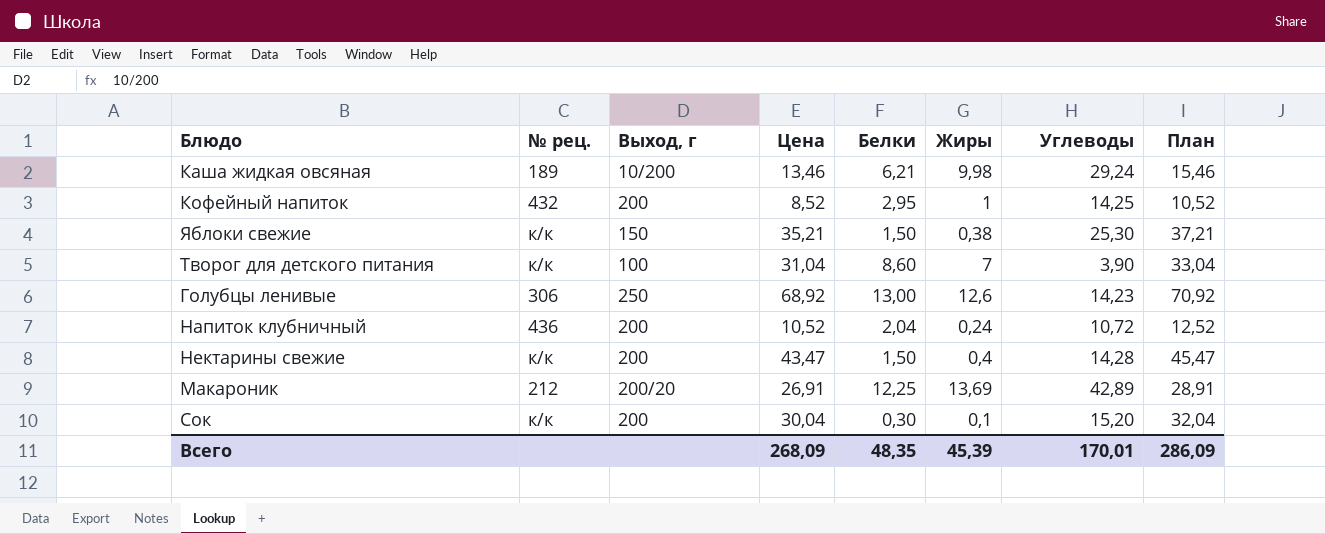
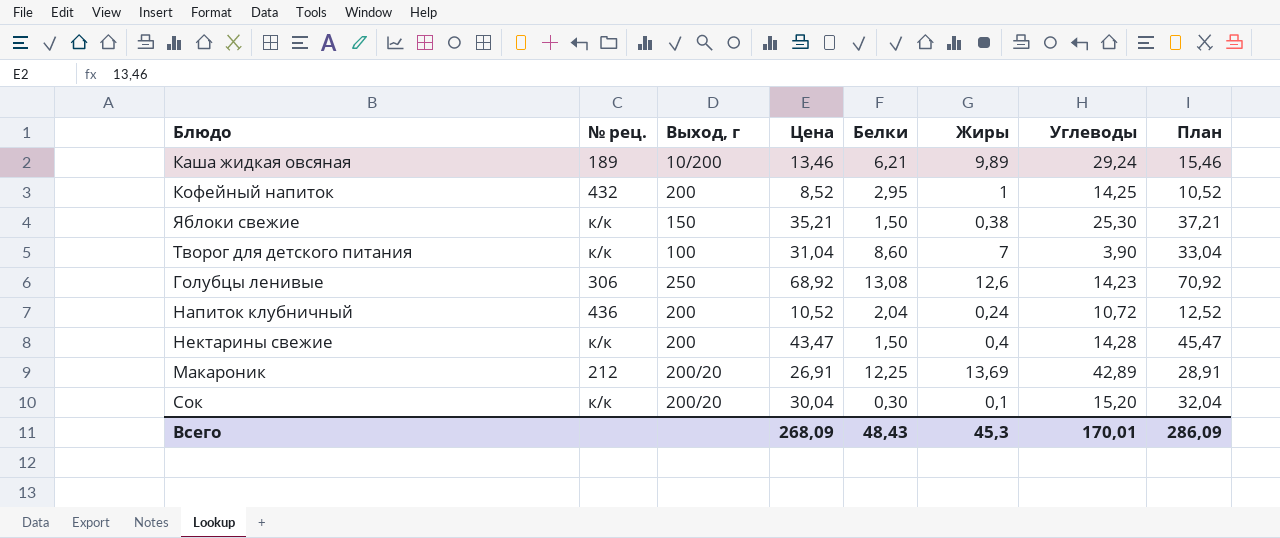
Каша жидкая овсяная | Жиры: 9,98 -> 9,89
Голубцы ленивые | Белки: 13,00 -> 13,08
Сок | Выход, г: 200 -> 200/20
Всего | Белки: 48,35 -> 48,43
Всего | Жиры: 45,39 -> 45,3

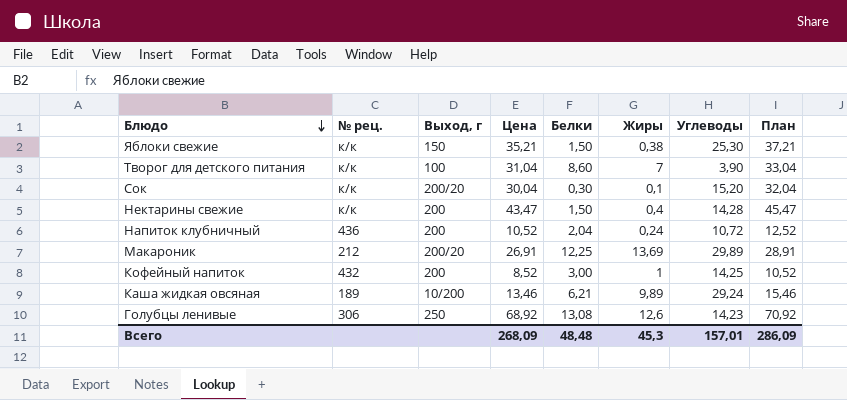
row order: none -> Блюдо descending
Макароник | Углеводы: 42,89 -> 29,89
Кофейный напиток | Белки: 2,95 -> 3,00
Всего | Белки: 48,43 -> 48,48
Всего | Углеводы: 170,01 -> 157,01

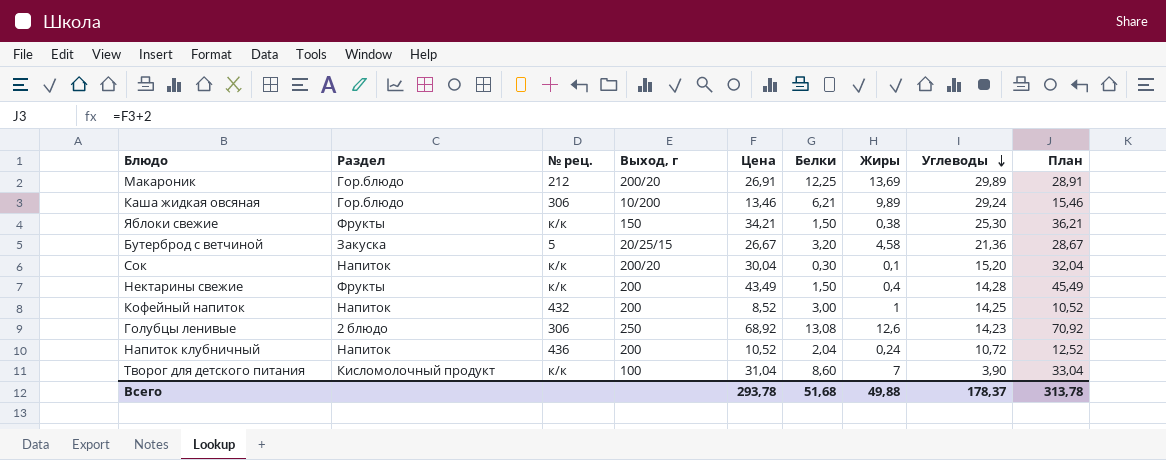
row order: Блюдо descending -> Углеводы descending
column Раздел | position: none -> 2
Каша жидкая овсяная | № рец.: 189 -> 306
Яблоки свежие | Цена: 35,21 -> 34,21
Яблоки свежие | План: 37,21 -> 36,21
row Бутерброд с ветчиной: none -> Закуска | 5 | 20/25/15 | 26,67 | 3,20 | 4,58 | 21,36 | 28,67
Нектарины свежие | Цена: 43,47 -> 43,49
Нектарины свежие | План: 45,47 -> 45,49
Всего | Цена: 268,09 -> 293,78
Всего | Белки: 48,48 -> 51,68
Всего | Жиры: 45,3 -> 49,88
Всего | Углеводы: 157,01 -> 178,37
Всего | План: 286,09 -> 313,78

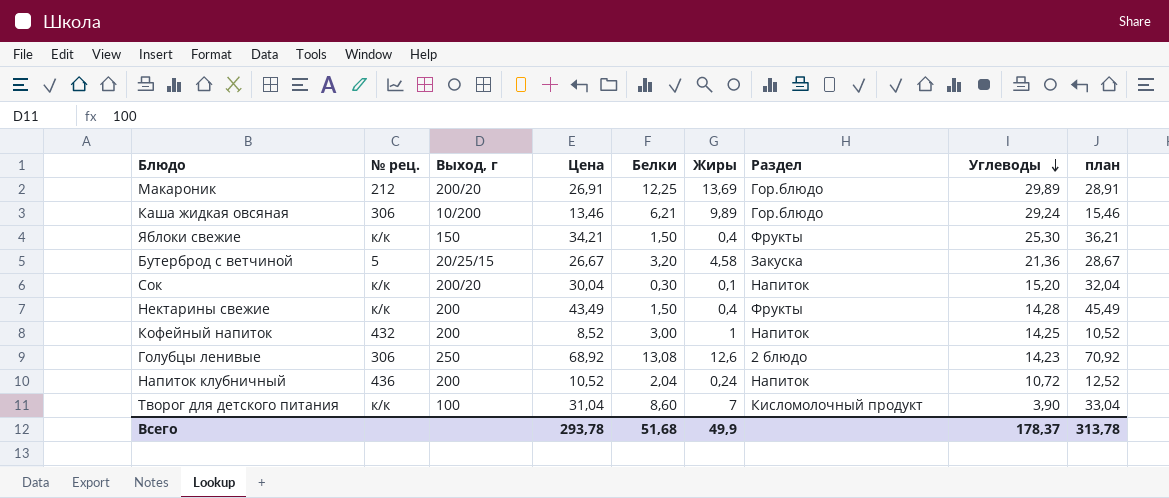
column Раздел | position: 2 -> 7
column name: План -> план
Яблоки свежие | Жиры: 0,38 -> 0,4
Всего | Жиры: 49,88 -> 49,9

